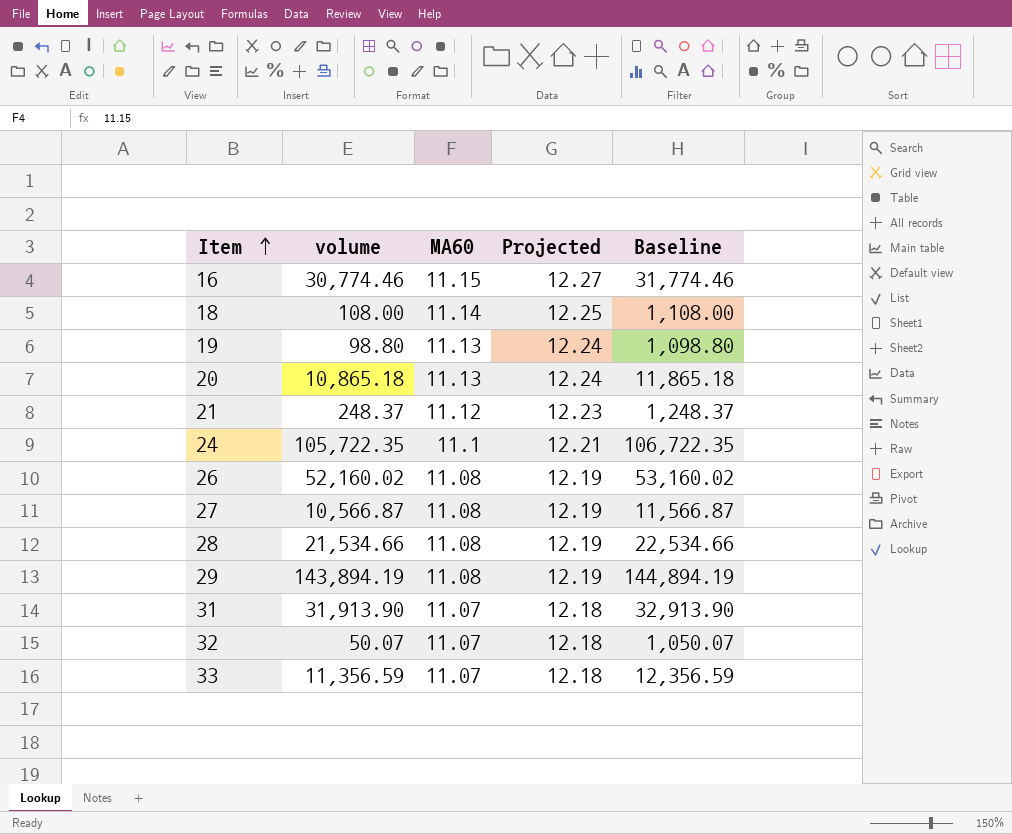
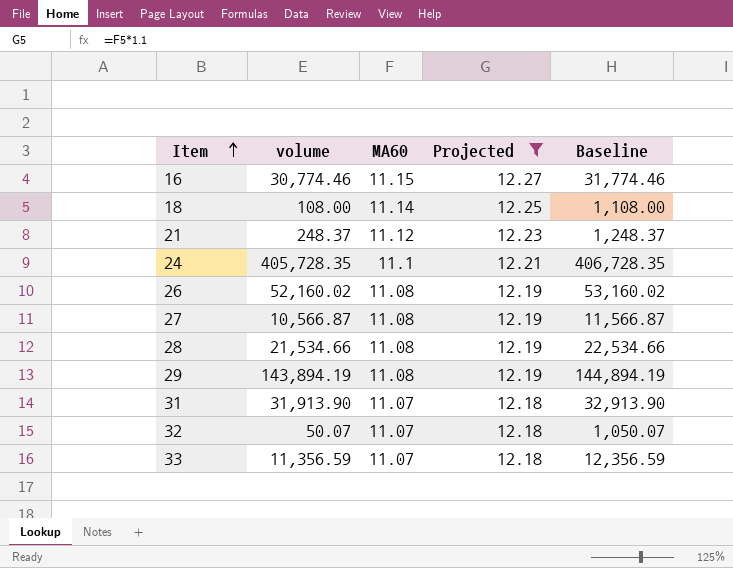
filter: none -> Projected != 12.24
24 | volume: 105,722.35 -> 405,728.35
24 | Baseline: 106,722.35 -> 406,728.35

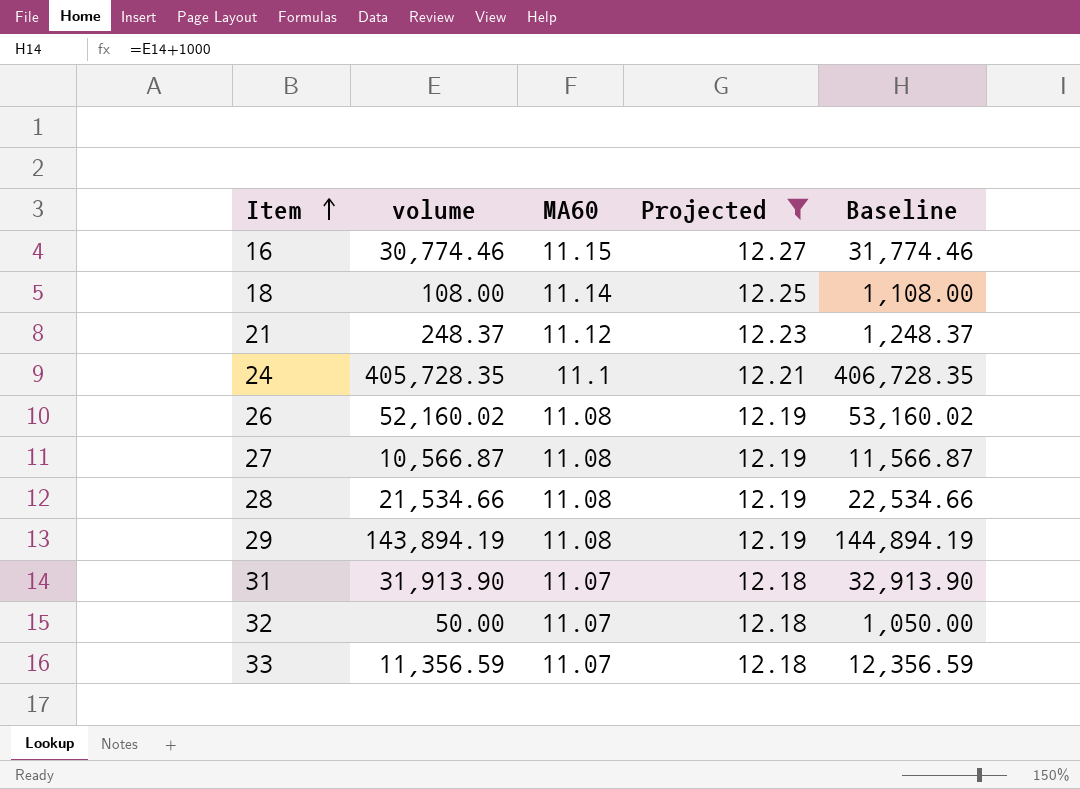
32 | volume: 50.07 -> 50.00
32 | Baseline: 1,050.07 -> 1,050.00

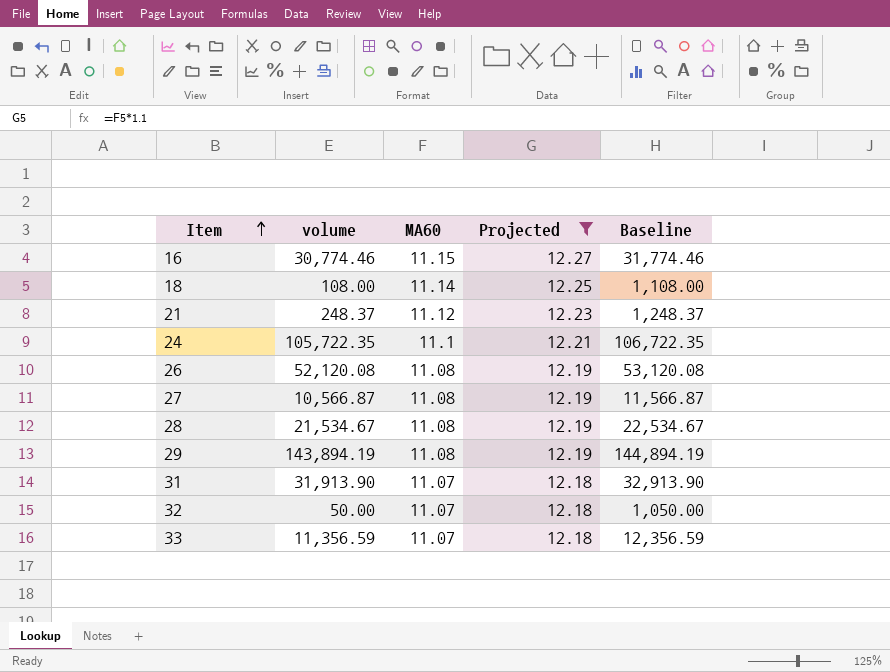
24 | volume: 405,728.35 -> 105,722.35
24 | Baseline: 406,728.35 -> 106,722.35
26 | volume: 52,160.02 -> 52,120.08
26 | Baseline: 53,160.02 -> 53,120.08
28 | volume: 21,534.66 -> 21,534.67
28 | Baseline: 22,534.66 -> 22,534.67

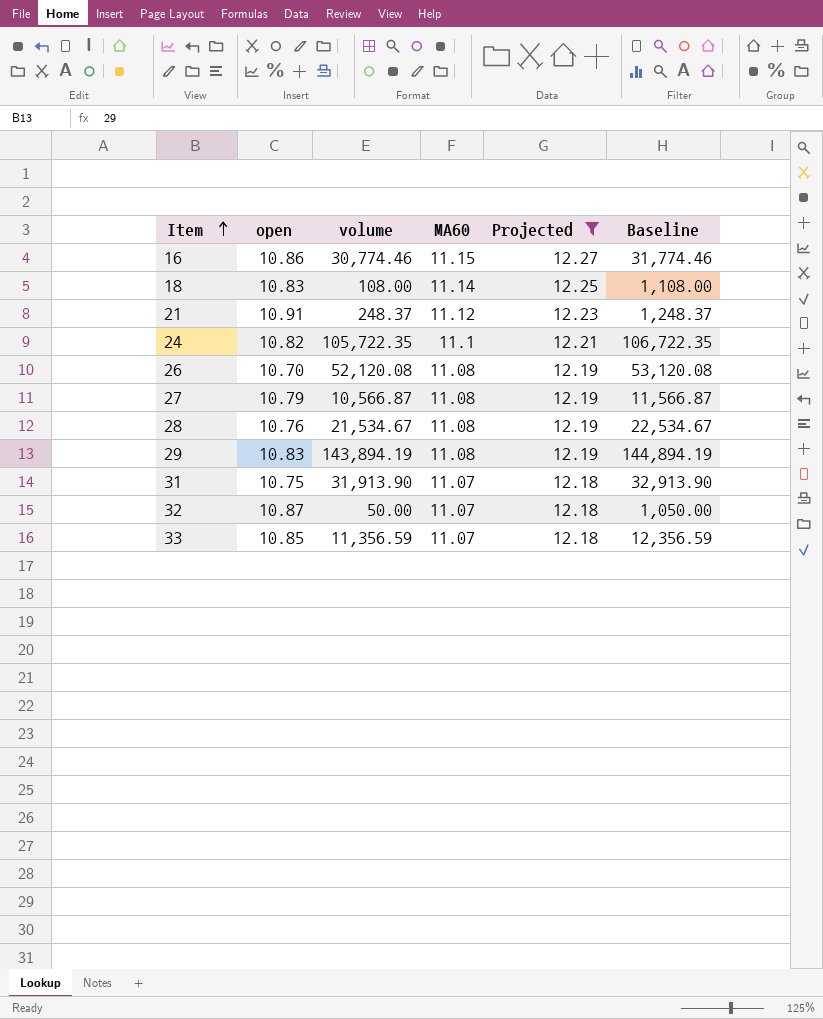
column open | position: none -> 2

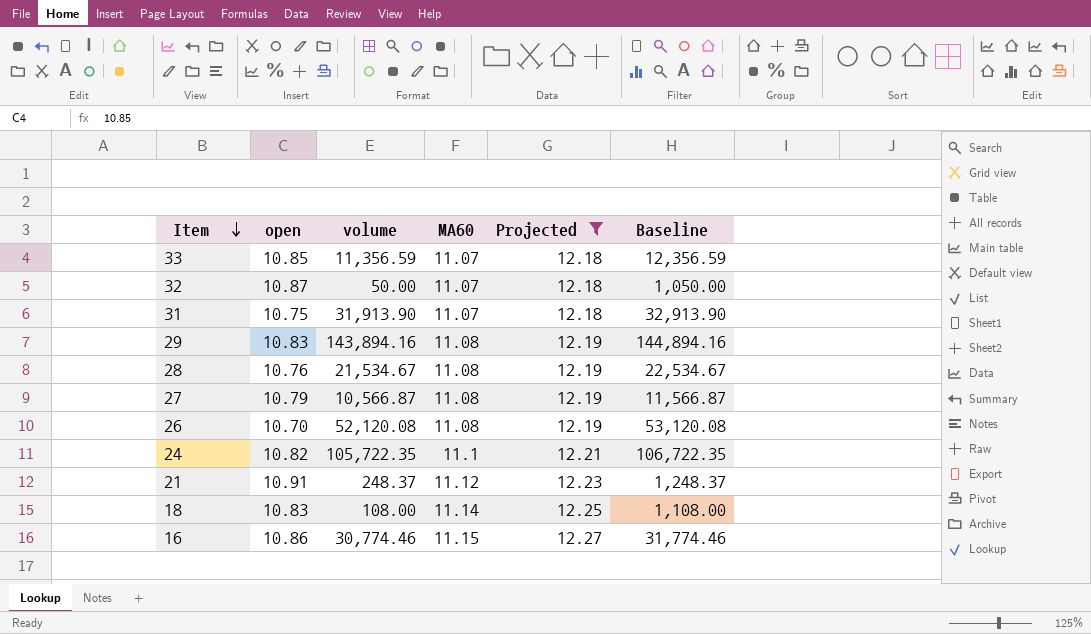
row order: Item ascending -> Item descending
29 | volume: 143,894.19 -> 143,894.16
29 | Baseline: 144,894.19 -> 144,894.16

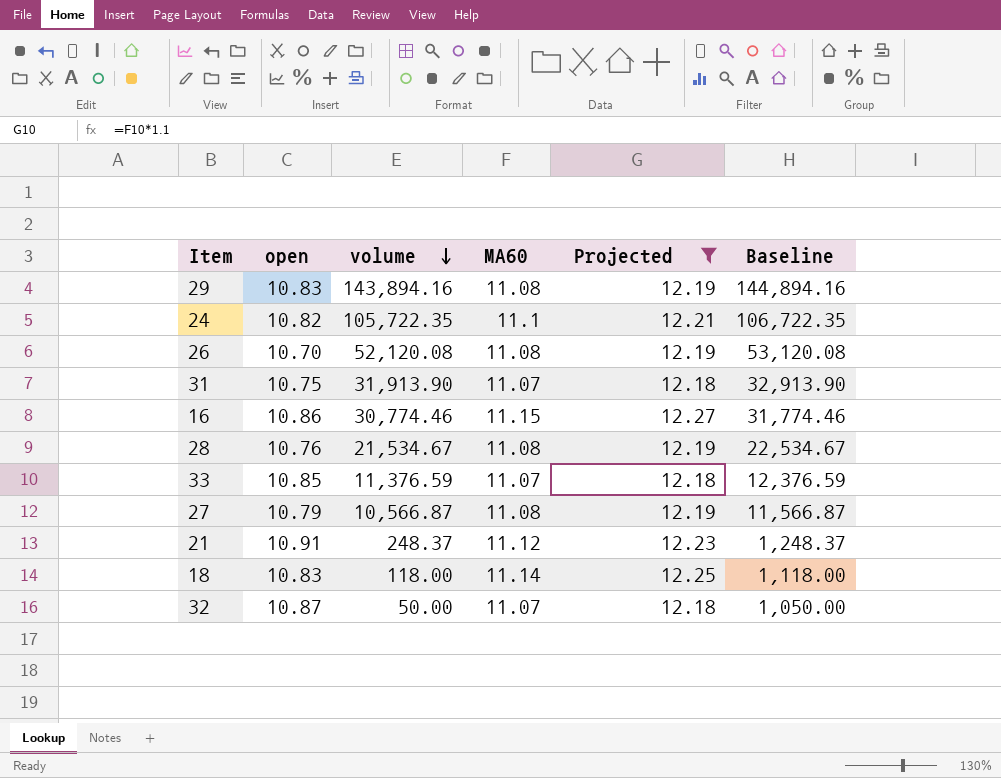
row order: Item descending -> volume descending
33 | volume: 11,356.59 -> 11,376.59
33 | Baseline: 12,356.59 -> 12,376.59
18 | volume: 108.00 -> 118.00
18 | Baseline: 1,108.00 -> 1,118.00

